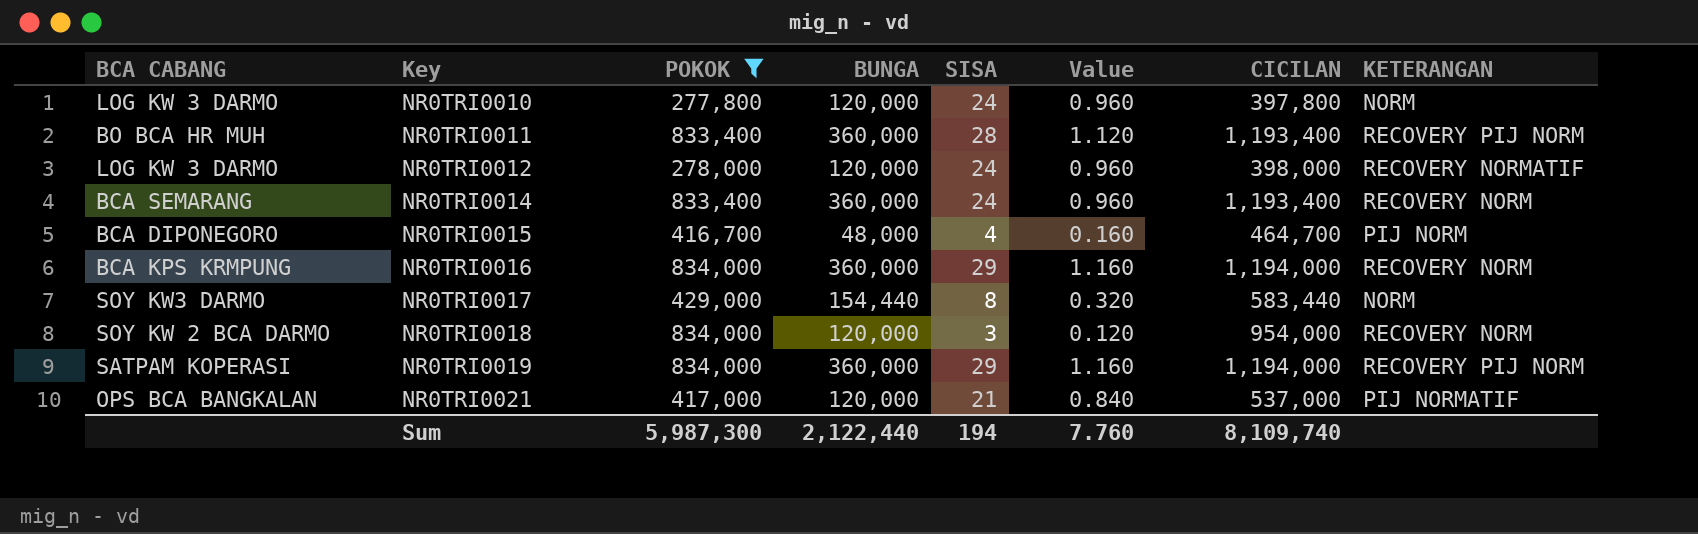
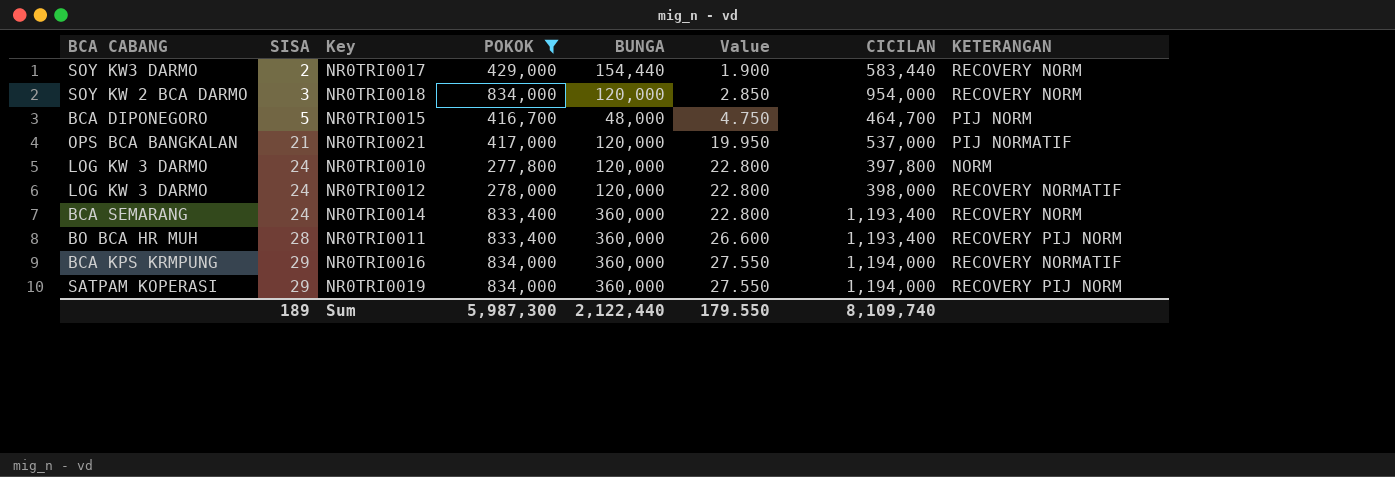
row order: Key ascending -> SISA ascending
column SISA | position: 5 -> 2
column Value | formula: [SISA] * 0.04 -> [SISA] * 0.95
NR0TRI0017 | SISA: 8 -> 2
NR0TRI0017 | KETERANGAN: NORM -> RECOVERY NORM
NR0TRI0015 | SISA: 4 -> 5
NR0TRI0016 | KETERANGAN: RECOVERY NORM -> RECOVERY NORMATIF
Sum | SISA: 194 -> 189
Sum | Value: 7.760 -> 179.550

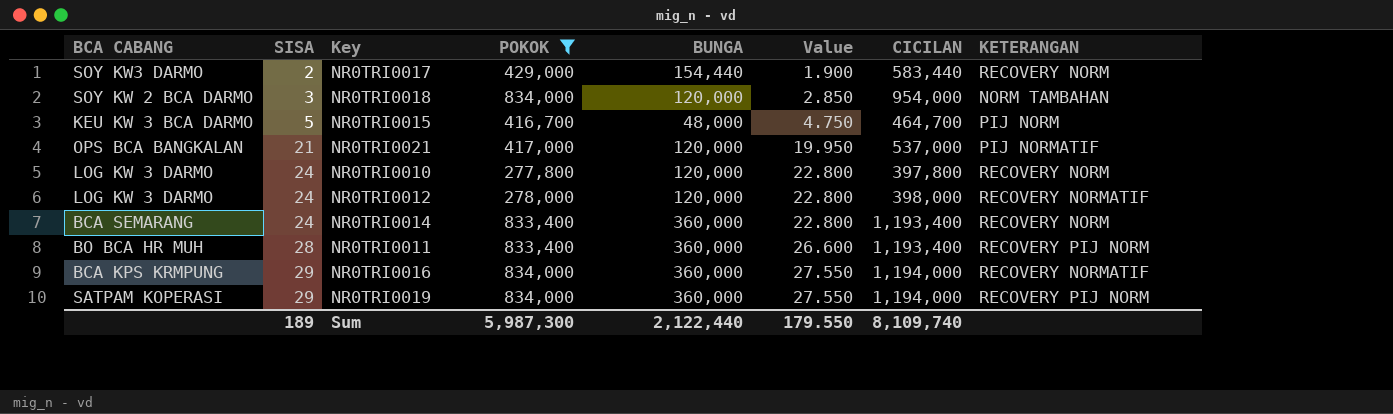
NR0TRI0018 | KETERANGAN: RECOVERY NORM -> NORM TAMBAHAN
NR0TRI0015 | BCA CABANG: BCA DIPONEGORO -> KEU KW 3 BCA DARMO
NR0TRI0010 | KETERANGAN: NORM -> RECOVERY NORM

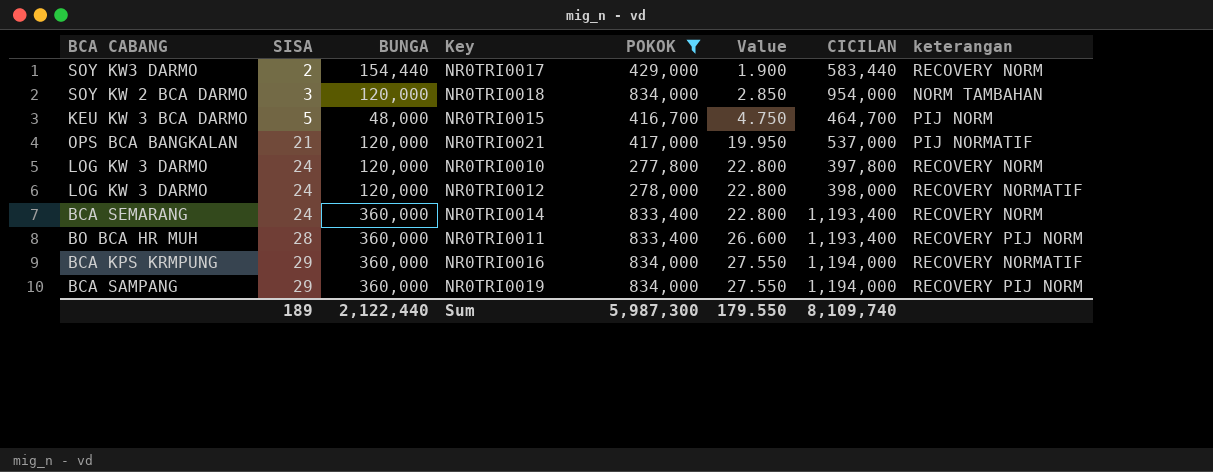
column BUNGA | position: 5 -> 3
column name: KETERANGAN -> keterangan
NR0TRI0019 | BCA CABANG: SATPAM KOPERASI -> BCA SAMPANG

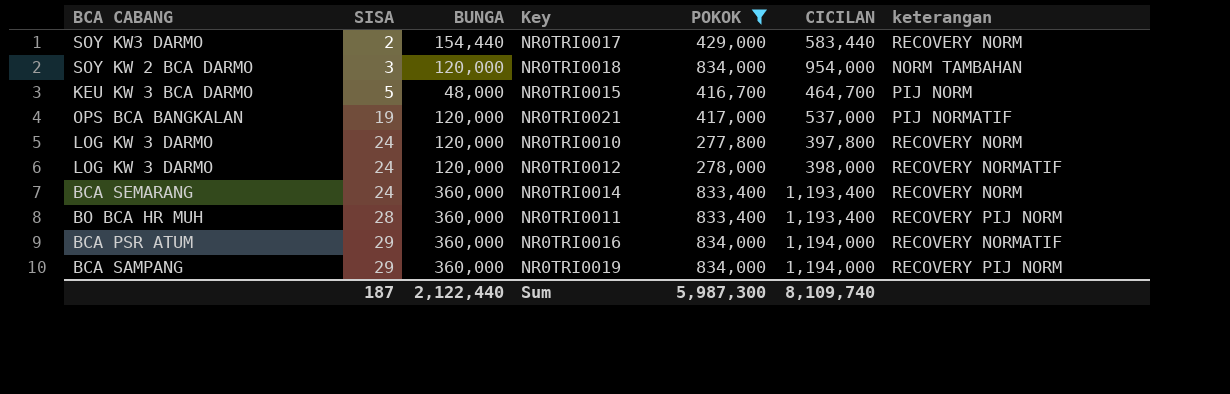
column Value | formula: [SISA] * 0.95 -> none
NR0TRI0021 | SISA: 21 -> 19
NR0TRI0016 | BCA CABANG: BCA KPS KRMPUNG -> BCA PSR ATUM
Sum | SISA: 189 -> 187

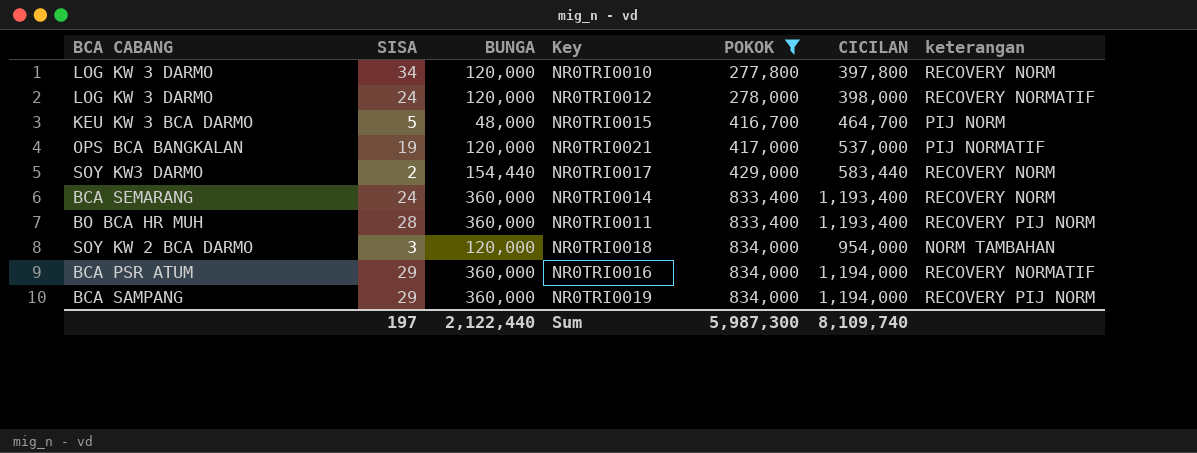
row order: SISA ascending -> POKOK ascending
NR0TRI0010 | SISA: 24 -> 34
Sum | SISA: 187 -> 197

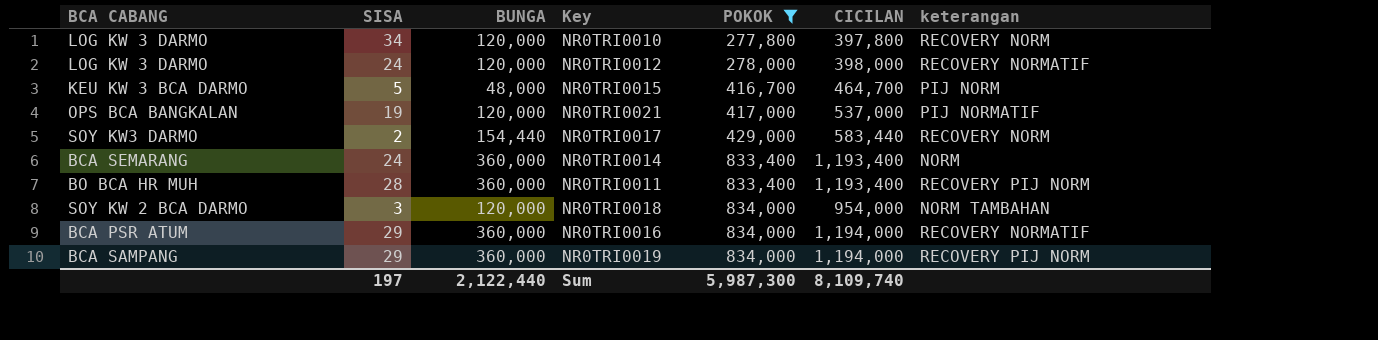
NR0TRI0014 | keterangan: RECOVERY NORM -> NORM

